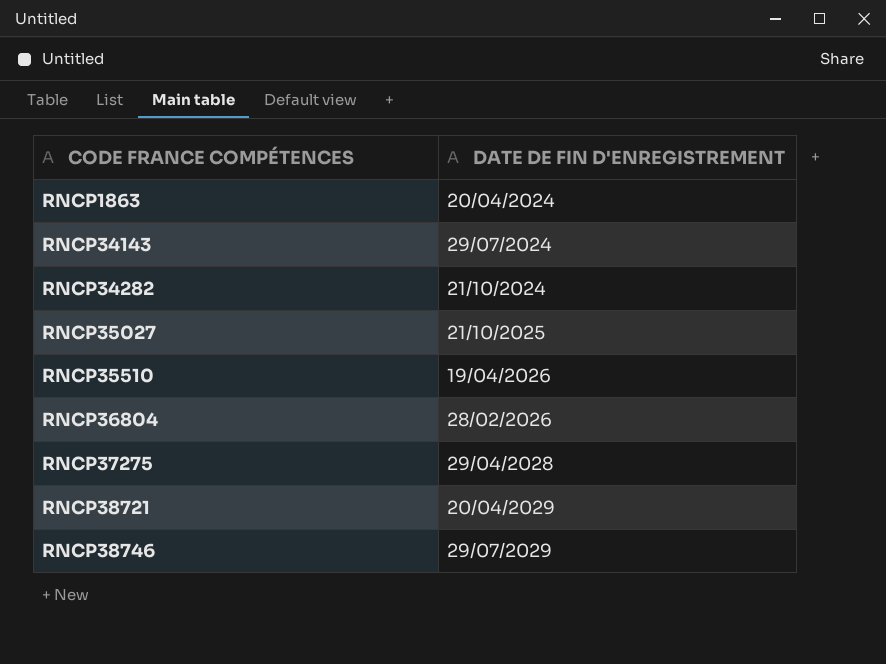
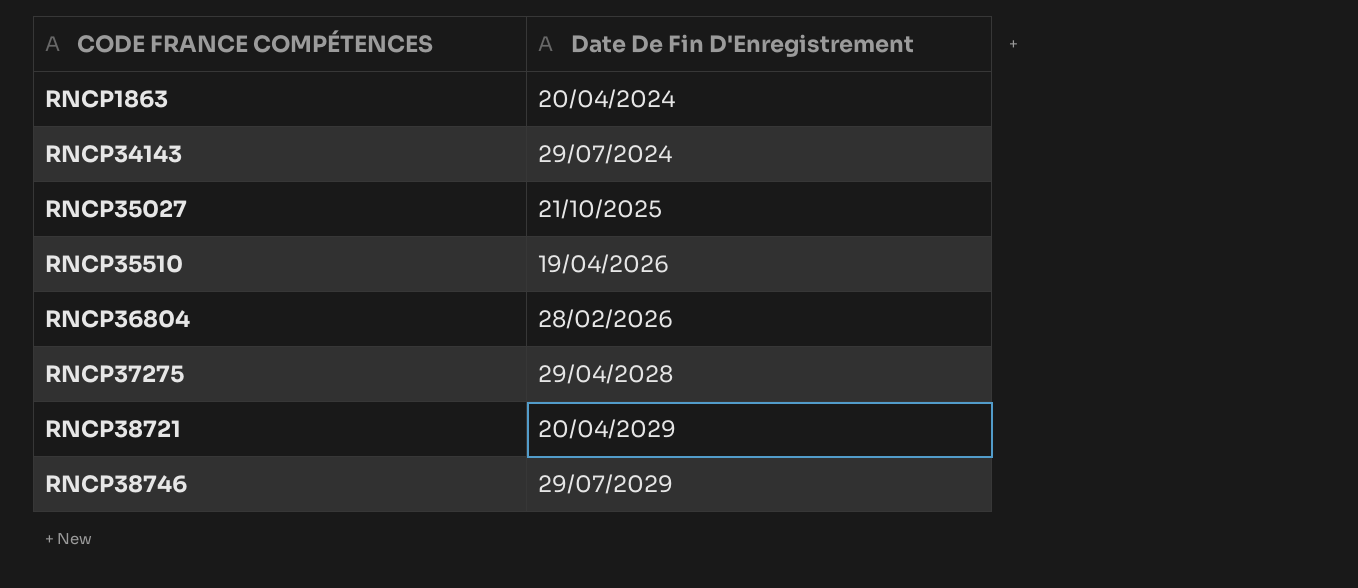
column name: DATE DE FIN D'ENREGISTREMENT -> Date De Fin D'Enregistrement
row RNCP34282: 21/10/2024 -> none

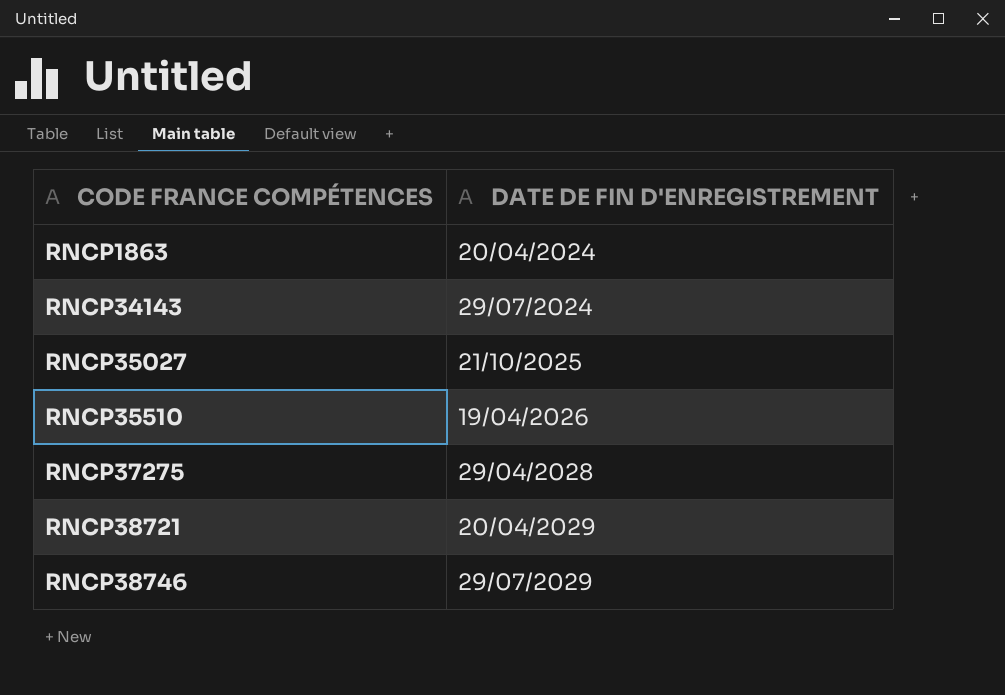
column name: Date De Fin D'Enregistrement -> DATE DE FIN D'ENREGISTREMENT
row RNCP36804: 28/02/2026 -> none

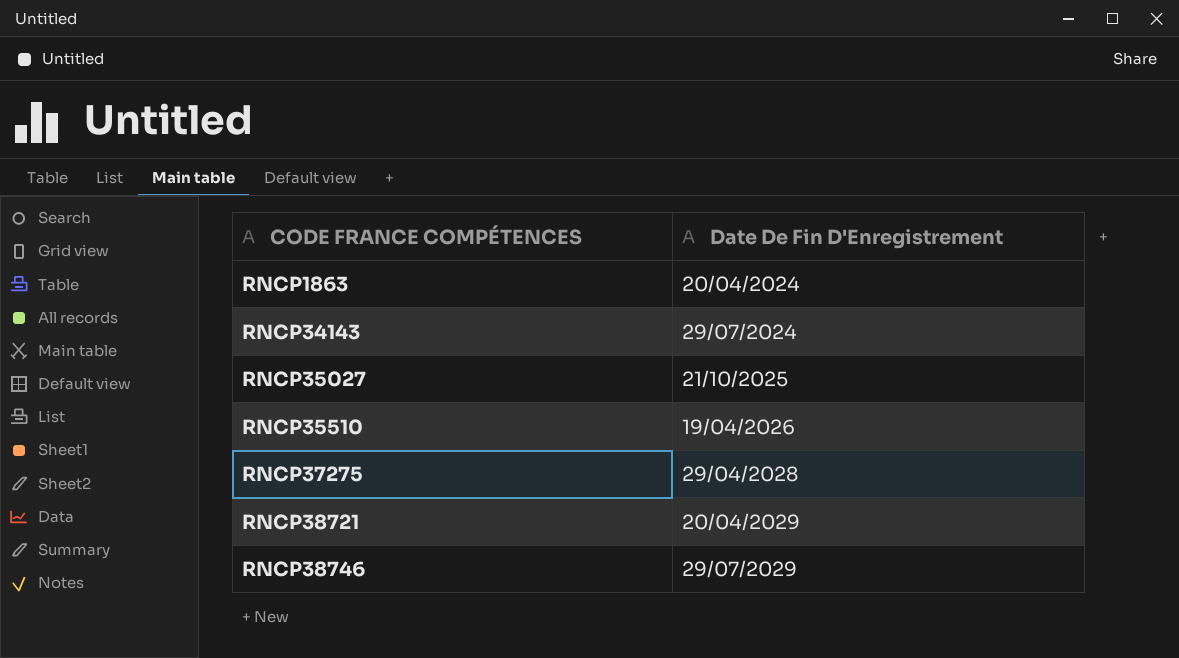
column name: DATE DE FIN D'ENREGISTREMENT -> Date De Fin D'Enregistrement

